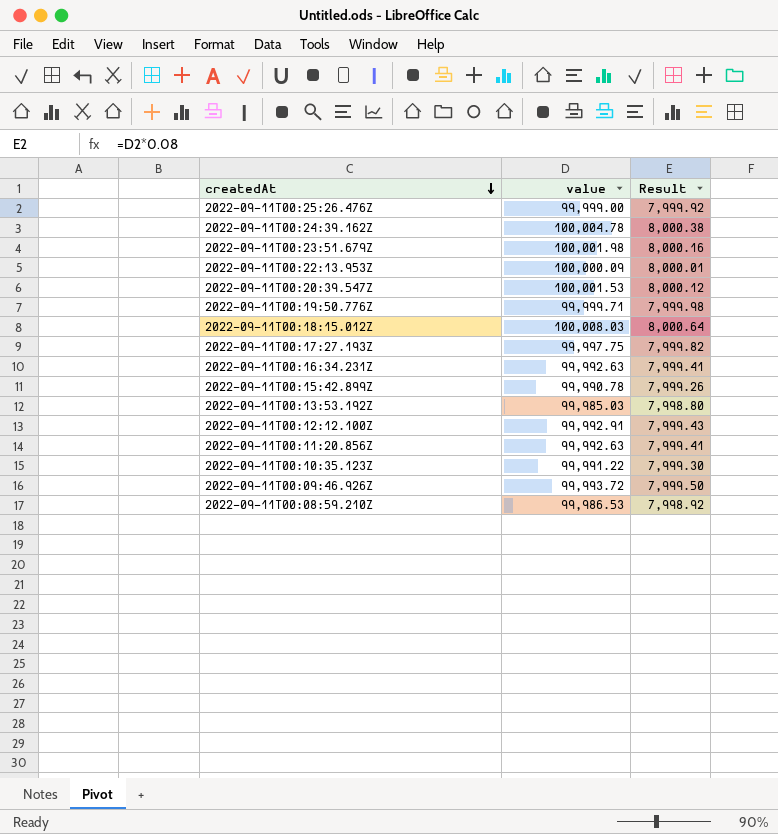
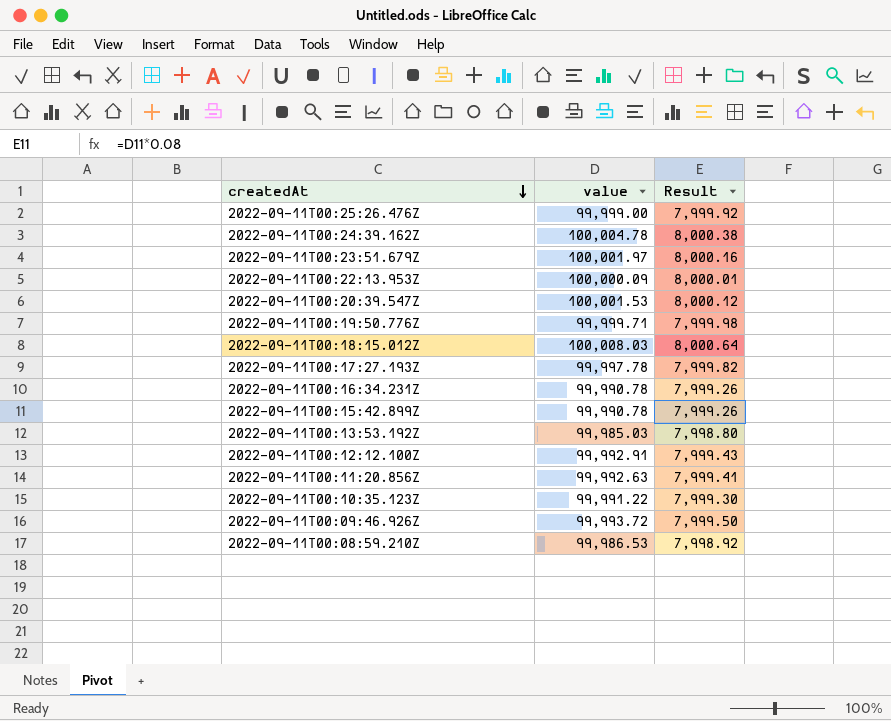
2022-09-11T00:23:51.679Z | value: 100,001.98 -> 100,001.97
2022-09-11T00:17:27.193Z | value: 99,997.75 -> 99,997.78
2022-09-11T00:16:34.231Z | value: 99,992.63 -> 99,990.78
2022-09-11T00:16:34.231Z | Result: 7,999.41 -> 7,999.26

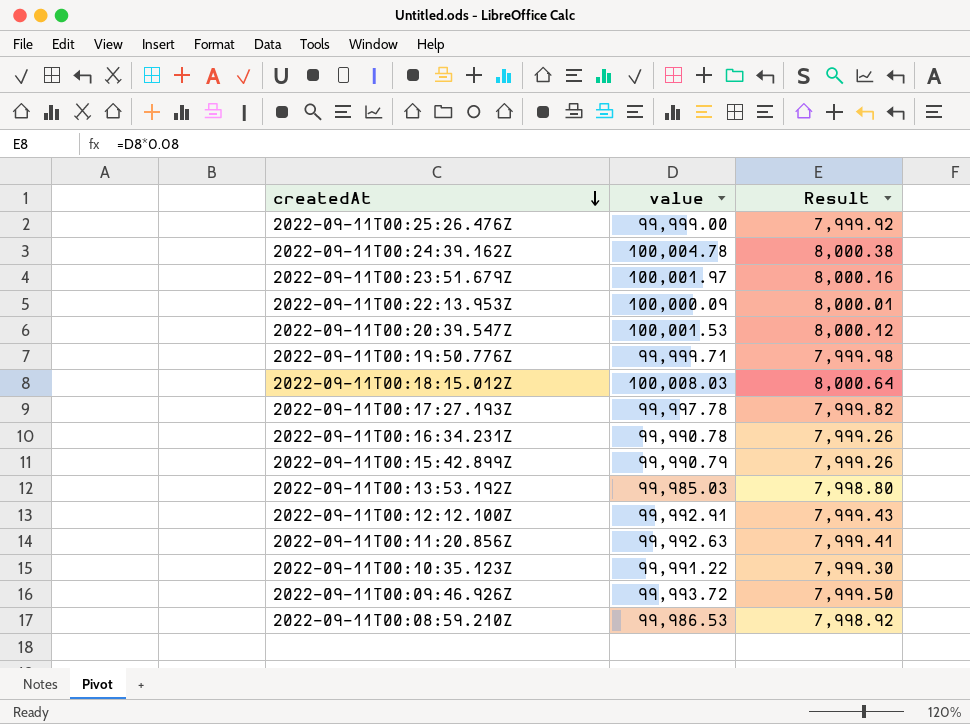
2022-09-11T00:15:42.899Z | value: 99,990.78 -> 99,990.79

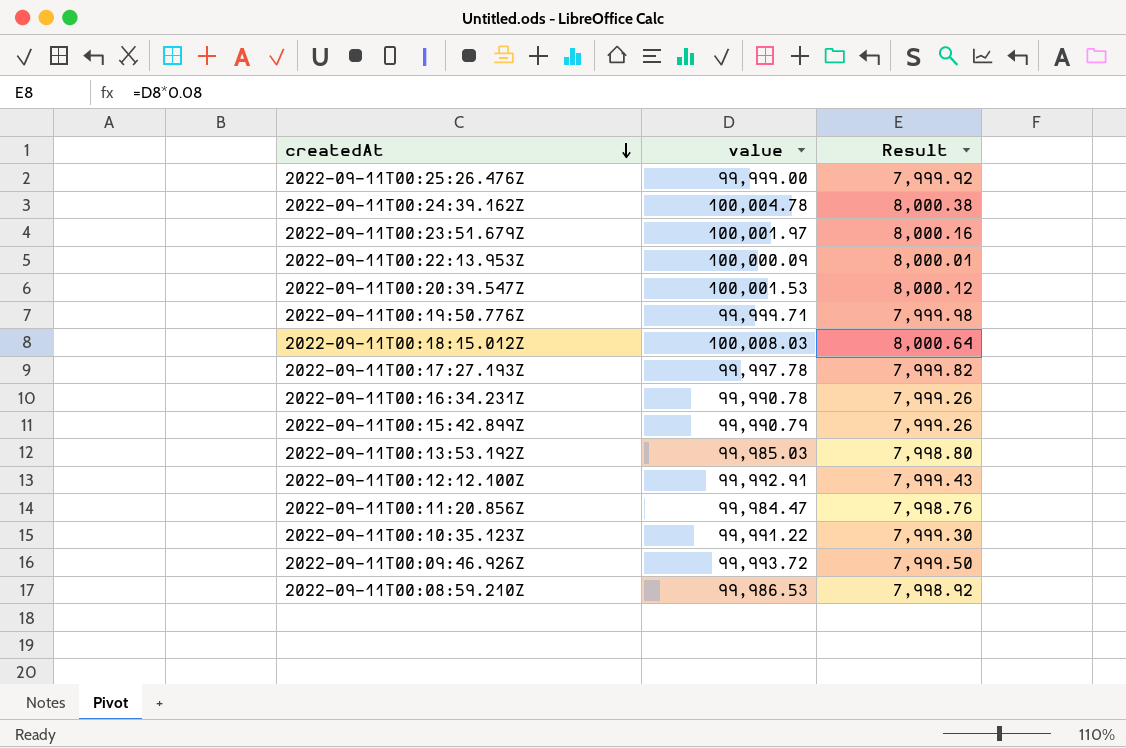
2022-09-11T00:11:20.856Z | value: 99,992.63 -> 99,984.47
2022-09-11T00:11:20.856Z | Result: 7,999.41 -> 7,998.76

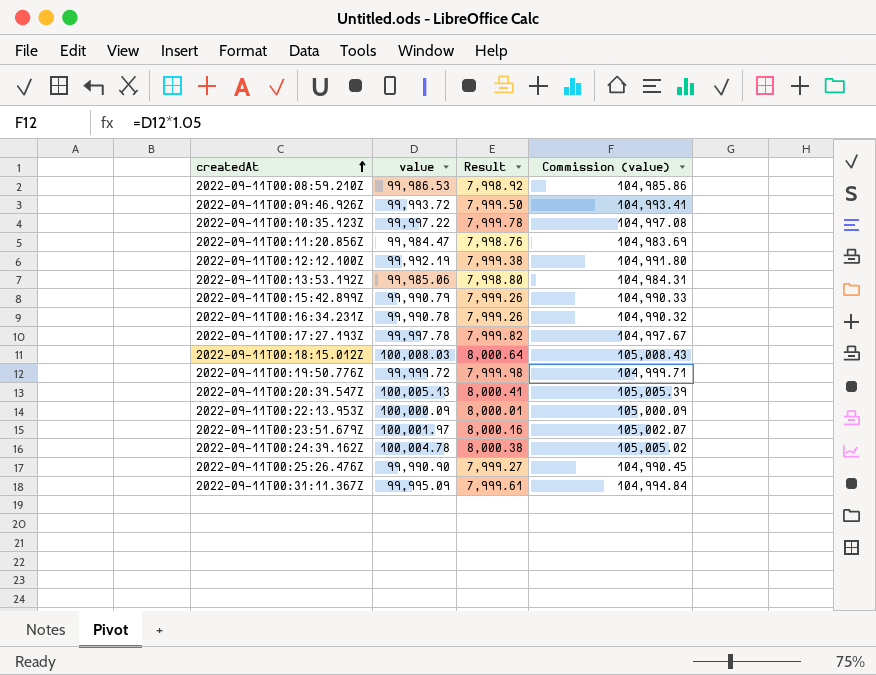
row order: createdAt descending -> createdAt ascending
column Commission (value) | formula: none -> [value] * 1.05
2022-09-11T00:10:35.123Z | value: 99,991.22 -> 99,997.22
2022-09-11T00:10:35.123Z | Result: 7,999.30 -> 7,999.78
2022-09-11T00:12:12.100Z | value: 99,992.91 -> 99,992.19
2022-09-11T00:12:12.100Z | Result: 7,999.43 -> 7,999.38
2022-09-11T00:13:53.192Z | value: 99,985.03 -> 99,985.06
2022-09-11T00:19:50.776Z | value: 99,999.71 -> 99,999.72
2022-09-11T00:20:39.547Z | value: 100,001.53 -> 100,005.13
2022-09-11T00:20:39.547Z | Result: 8,000.12 -> 8,000.41
2022-09-11T00:25:26.476Z | value: 99,999.00 -> 99,990.90
2022-09-11T00:25:26.476Z | Result: 7,999.92 -> 7,999.27
row 2022-09-11T00:31:11.367Z: none -> 99,995.09 | 7,999.61 | 104,994.84

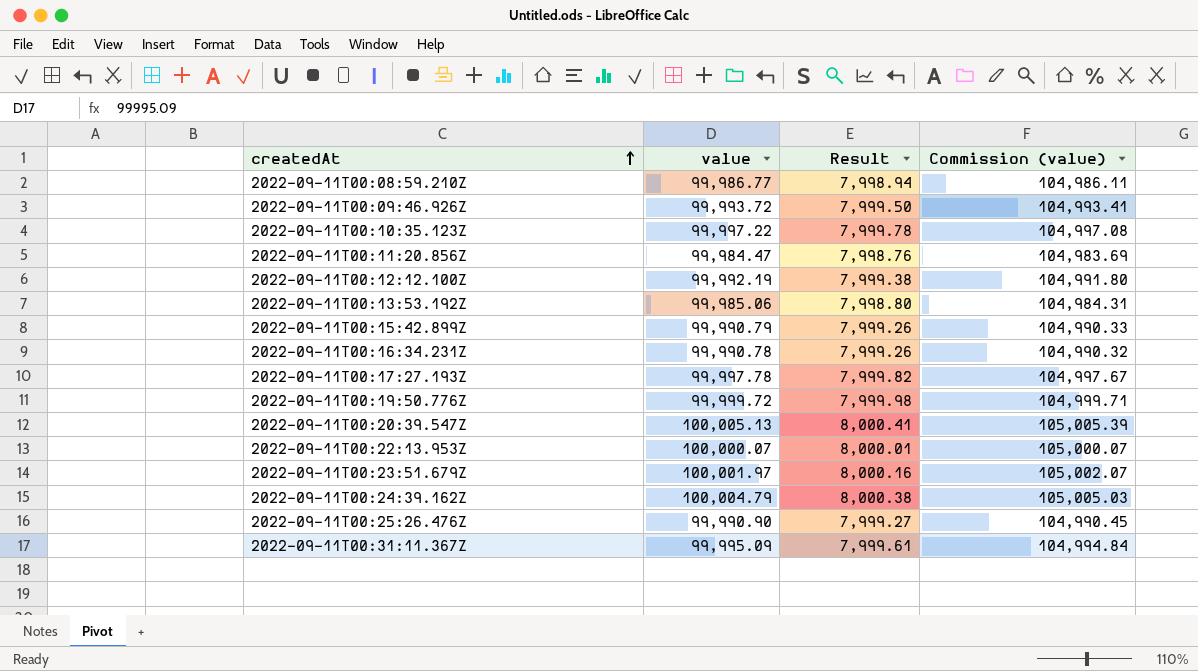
row 2022-09-11T00:18:15.012Z: 100,008.03 | 8,000.64 | 105,008.43 -> none
2022-09-11T00:08:59.210Z | value: 99,986.53 -> 99,986.77
2022-09-11T00:08:59.210Z | Result: 7,998.92 -> 7,998.94
2022-09-11T00:08:59.210Z | Commission (value): 104,985.86 -> 104,986.11
2022-09-11T00:22:13.953Z | value: 100,000.09 -> 100,000.07
2022-09-11T00:22:13.953Z | Commission (value): 105,000.09 -> 105,000.07
2022-09-11T00:24:39.162Z | value: 100,004.78 -> 100,004.79
2022-09-11T00:24:39.162Z | Commission (value): 105,005.02 -> 105,005.03

